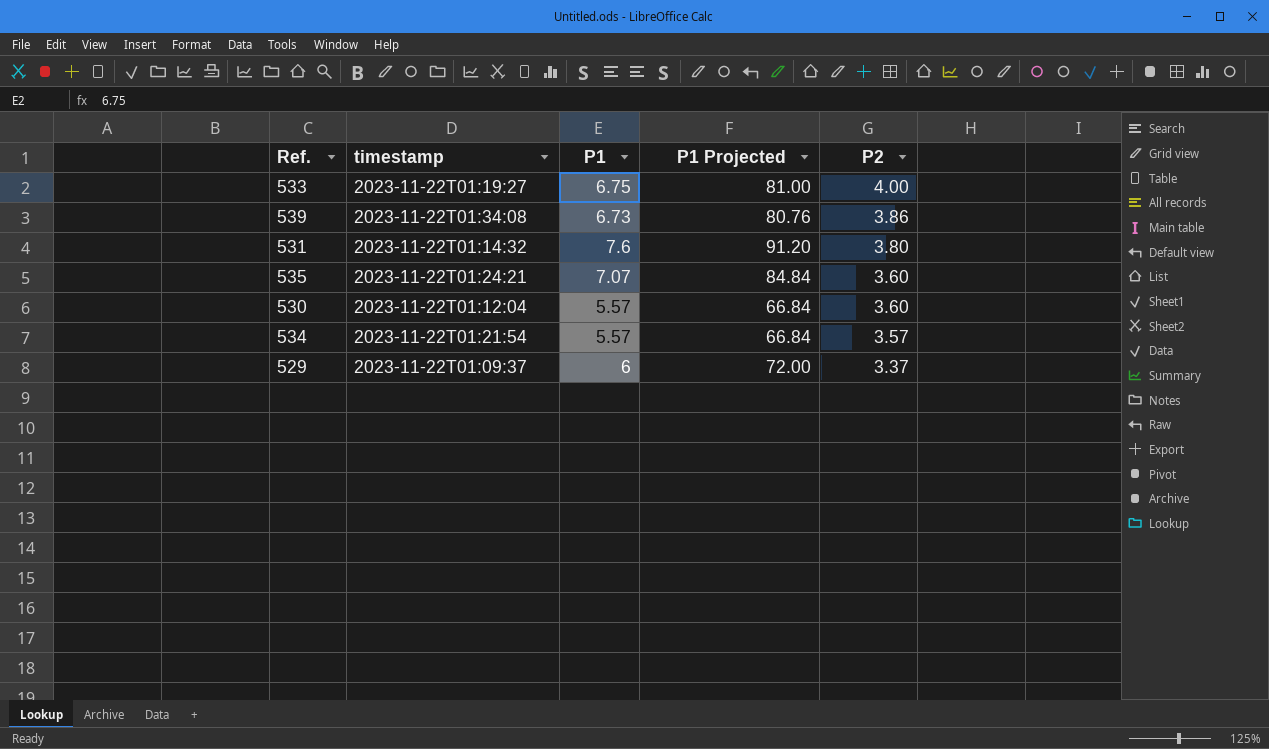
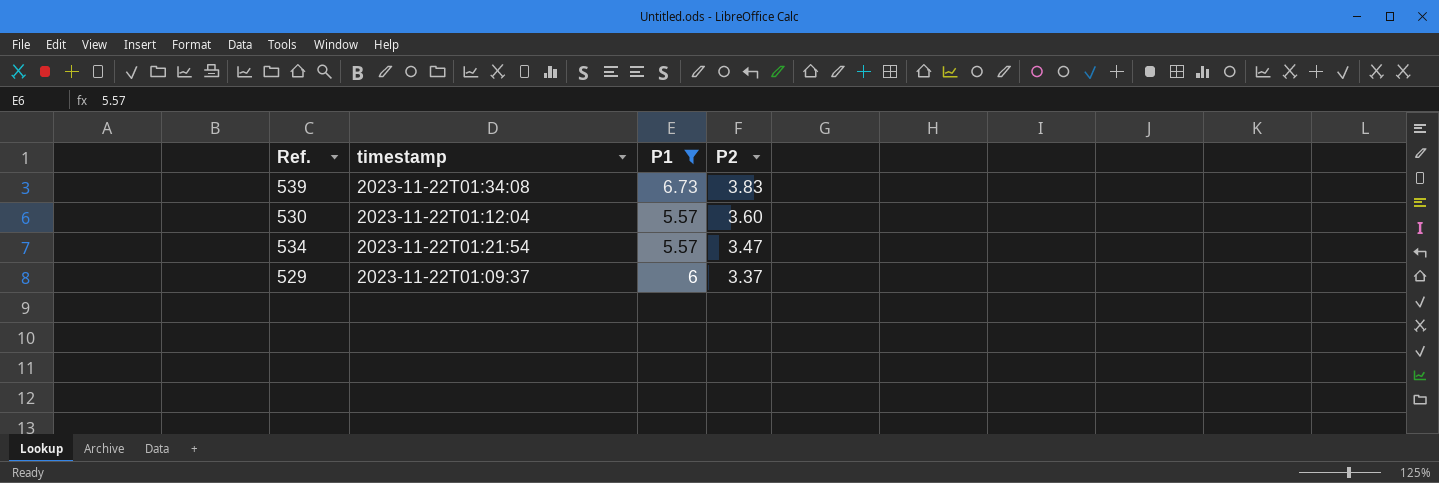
filter: none -> P1 <= 6.73
column P1 Projected | formula: [P1] * 12 -> none
539 | P2: 3.86 -> 3.83
534 | P2: 3.57 -> 3.47

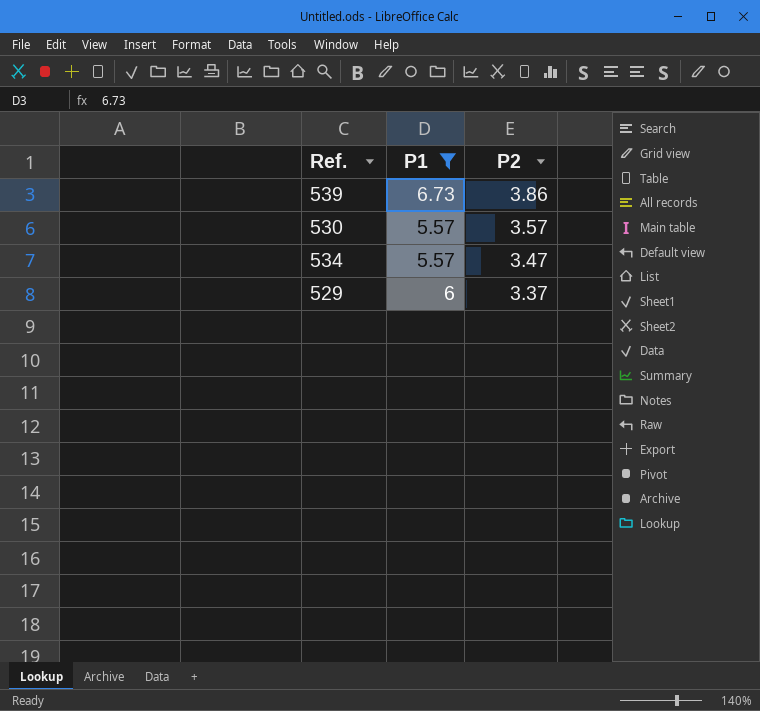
column timestamp | position: 2 -> none
539 | P2: 3.83 -> 3.86
530 | P2: 3.60 -> 3.57

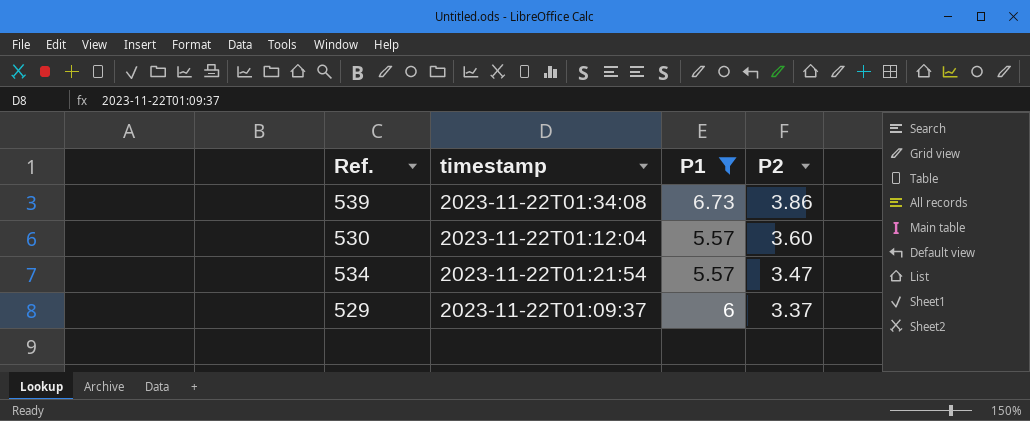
column timestamp | position: none -> 2
530 | P2: 3.57 -> 3.60

